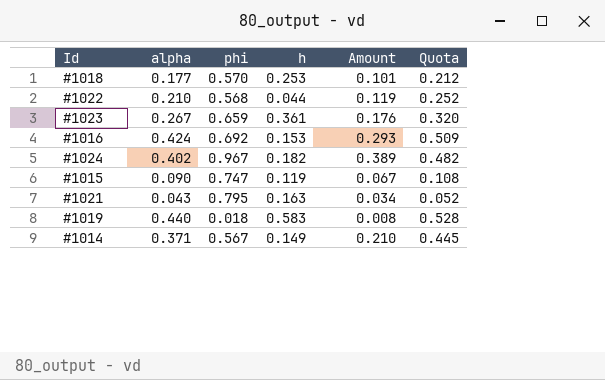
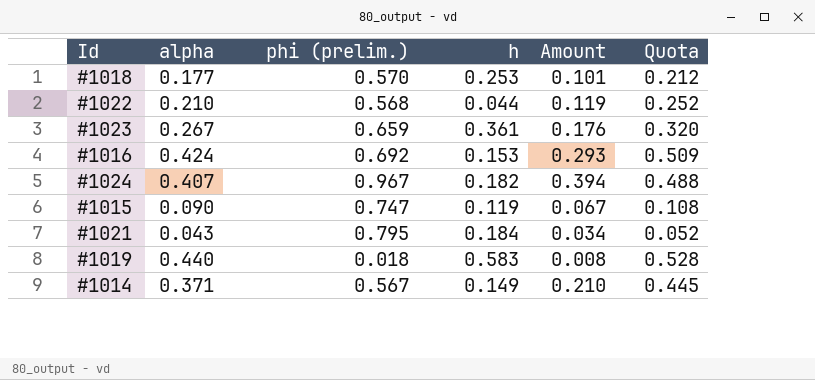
column name: phi -> phi (prelim.)
#1024 | alpha: 0.402 -> 0.407
#1024 | Amount: 0.389 -> 0.394
#1024 | Quota: 0.482 -> 0.488
#1021 | h: 0.163 -> 0.184

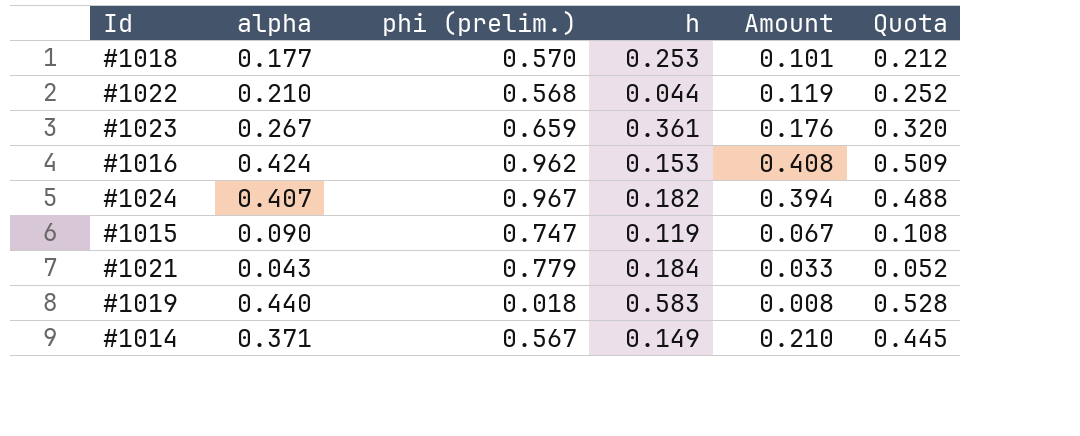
#1016 | phi (prelim.): 0.692 -> 0.962
#1016 | Amount: 0.293 -> 0.408
#1021 | phi (prelim.): 0.795 -> 0.779
#1021 | Amount: 0.034 -> 0.033

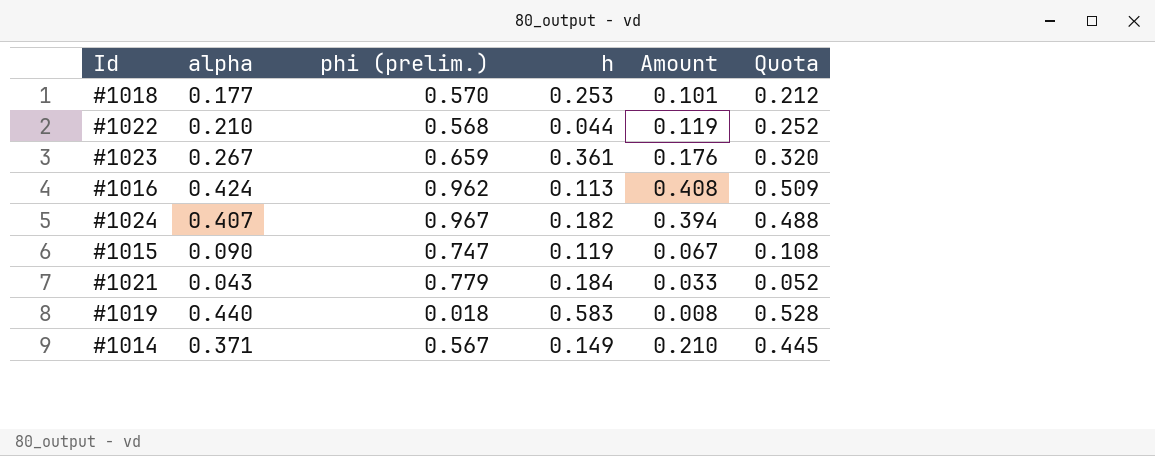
#1016 | h: 0.153 -> 0.113

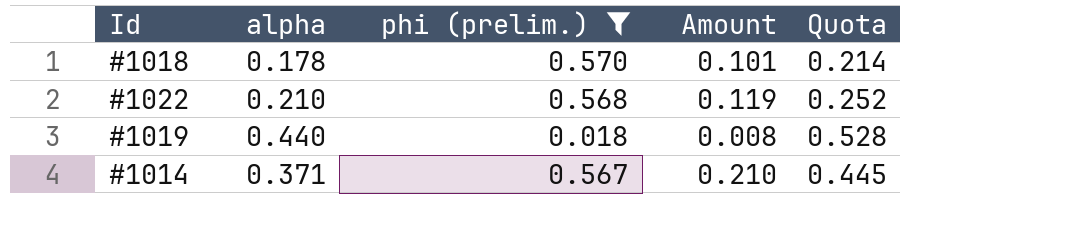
filter: none -> phi (prelim.) <= 0.570
column h | position: 4 -> none
#1018 | alpha: 0.177 -> 0.178
#1018 | Quota: 0.212 -> 0.214

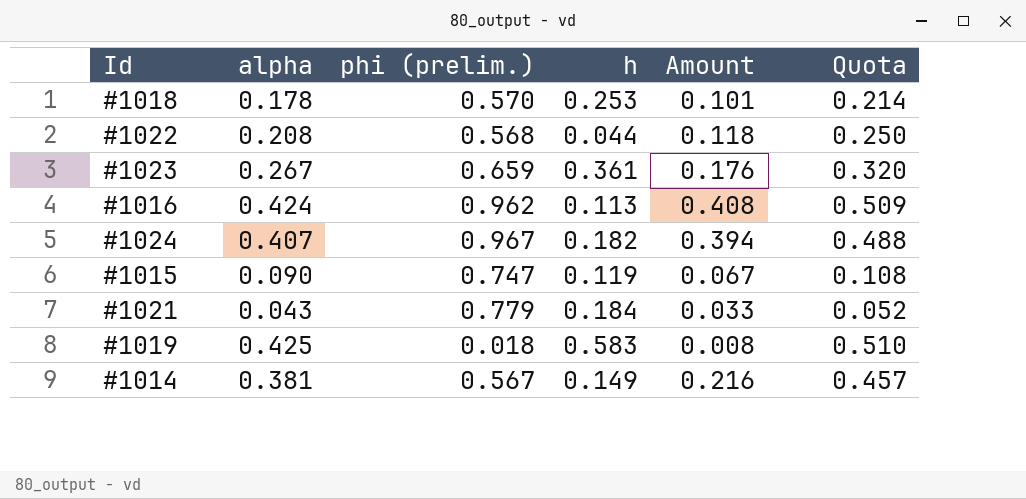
filter: phi (prelim.) <= 0.570 -> none
column h | position: none -> 4
#1022 | alpha: 0.210 -> 0.208
#1022 | Amount: 0.119 -> 0.118
#1022 | Quota: 0.252 -> 0.250
#1019 | alpha: 0.440 -> 0.425
#1019 | Quota: 0.528 -> 0.510
#1014 | alpha: 0.371 -> 0.381
#1014 | Amount: 0.210 -> 0.216
#1014 | Quota: 0.445 -> 0.457

